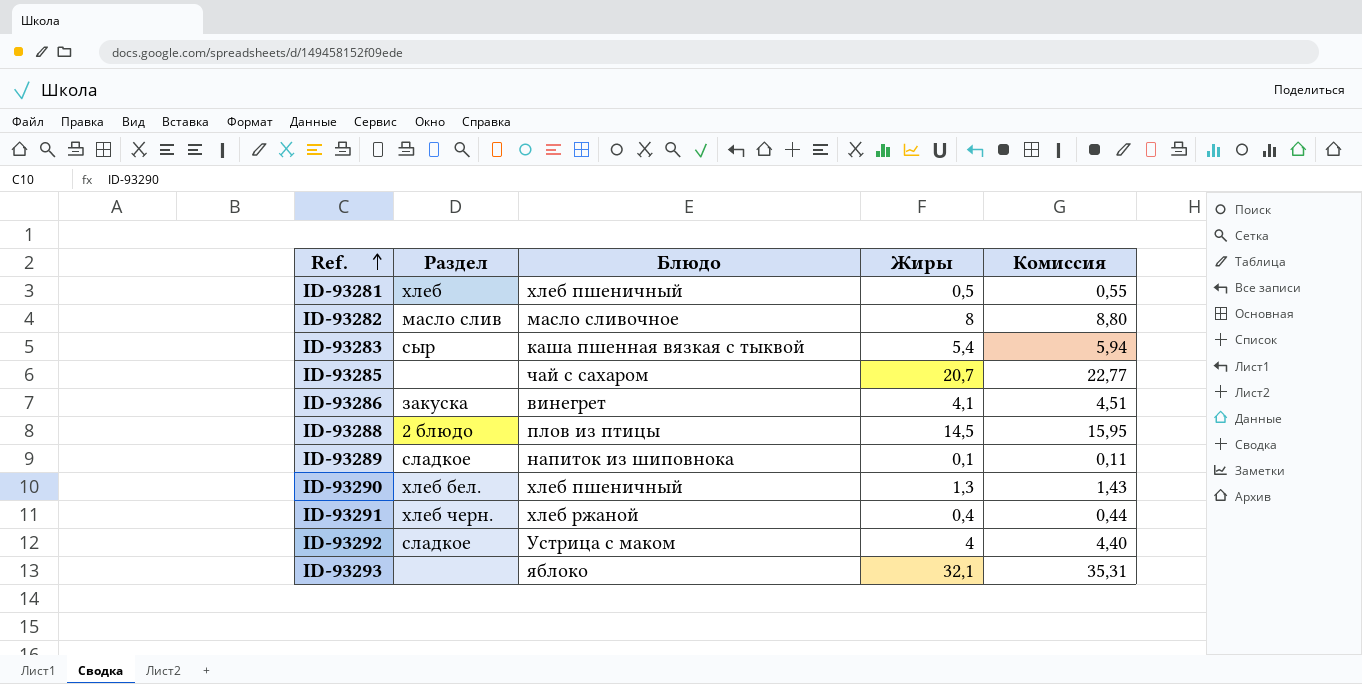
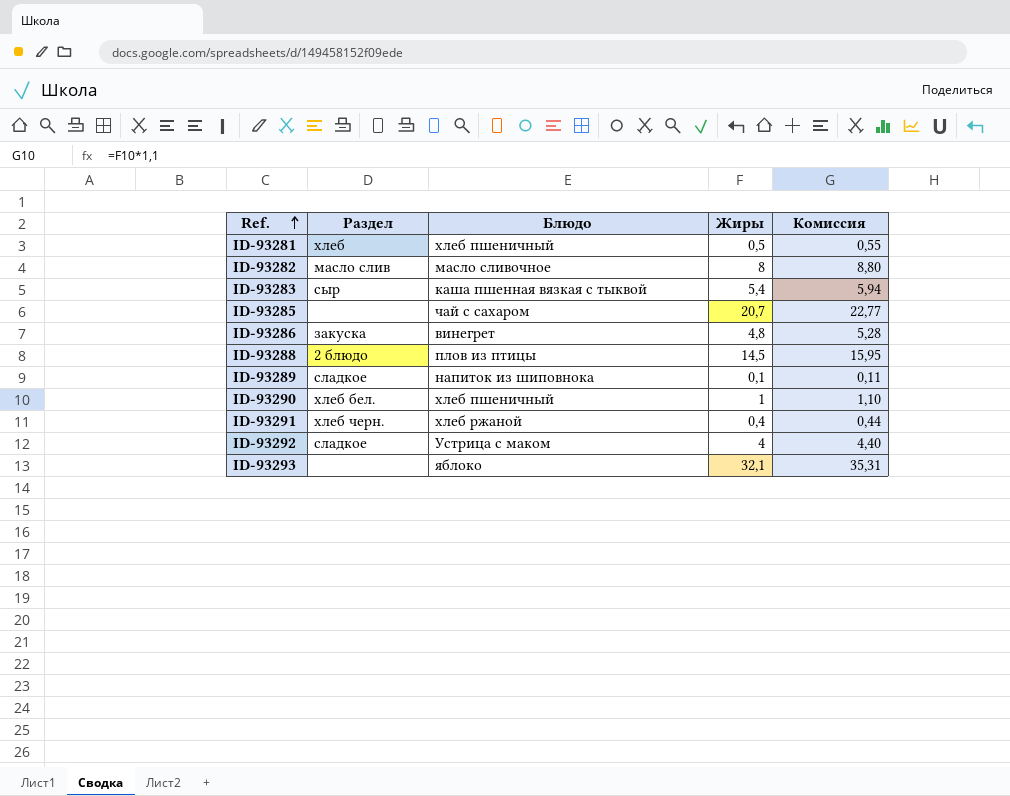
ID-93286 | Жиры: 4,1 -> 4,8
ID-93286 | Комиссия: 4,51 -> 5,28
ID-93290 | Жиры: 1,3 -> 1
ID-93290 | Комиссия: 1,43 -> 1,10

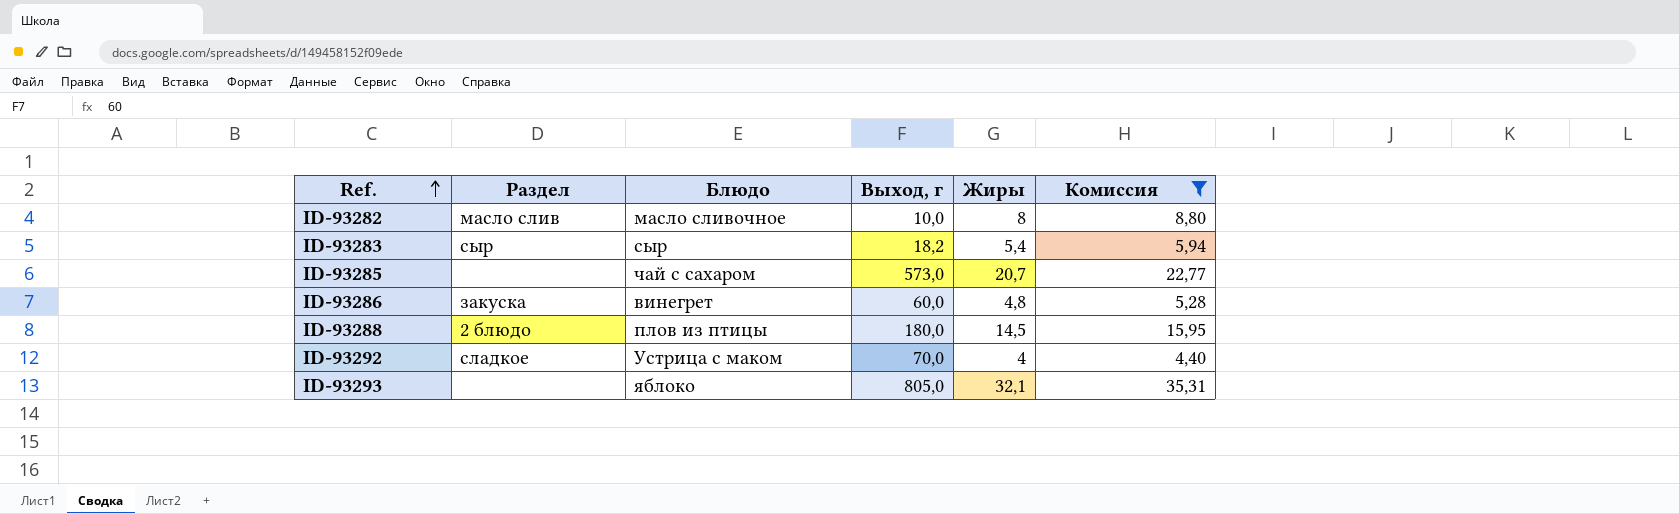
filter: none -> Комиссия >= 4,40
column Выход, г | position: none -> 4
ID-93283 | Блюдо: каша пшенная вязкая с тыквой -> сыр

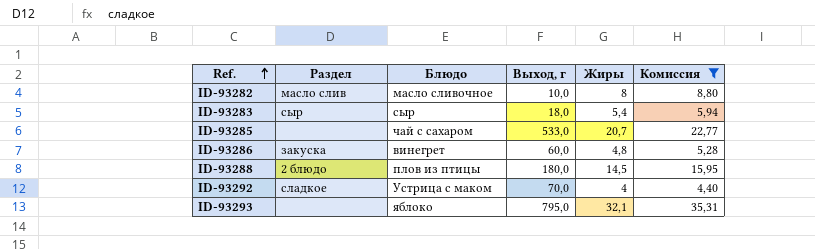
ID-93283 | Выход, г: 18,2 -> 18,0
ID-93285 | Выход, г: 573,0 -> 533,0
ID-93293 | Выход, г: 805,0 -> 795,0

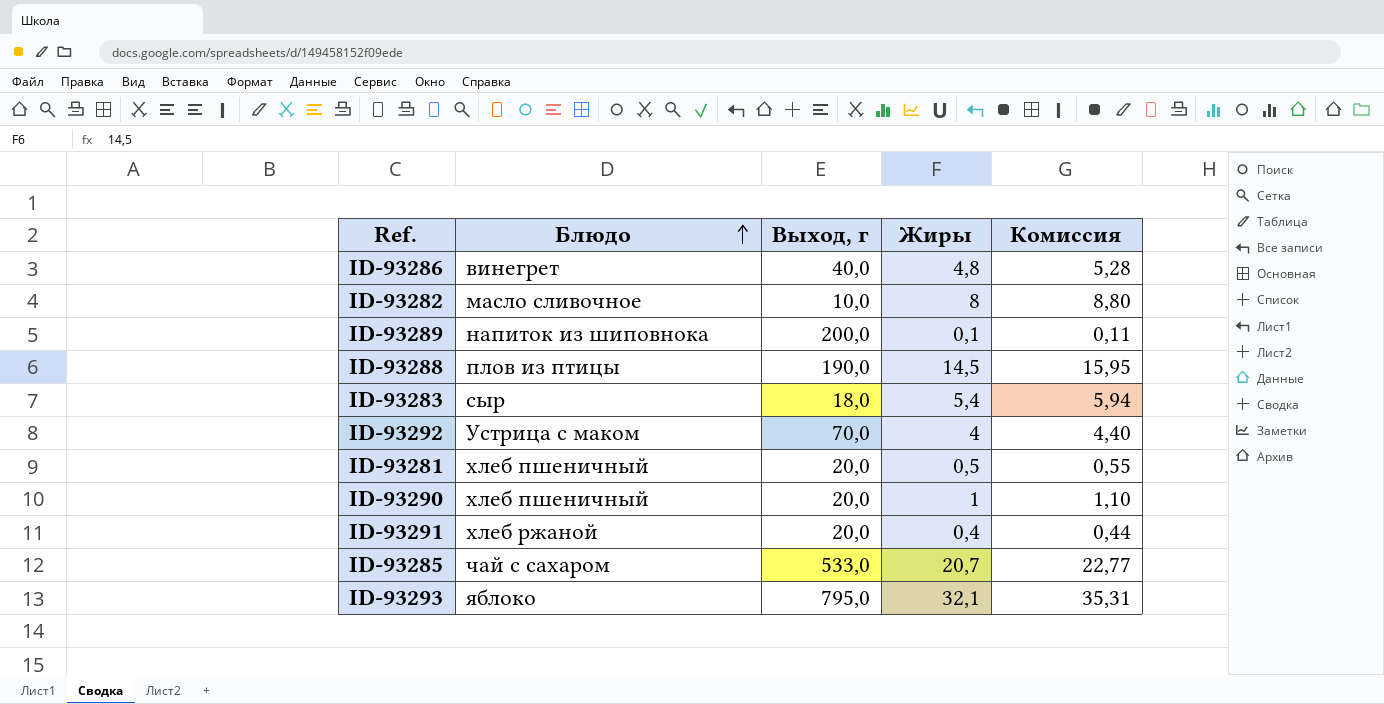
filter: Комиссия >= 4,40 -> none
row order: Ref. ascending -> Блюдо ascending
column Раздел | position: 2 -> none
ID-93286 | Выход, г: 60,0 -> 40,0
ID-93288 | Выход, г: 180,0 -> 190,0

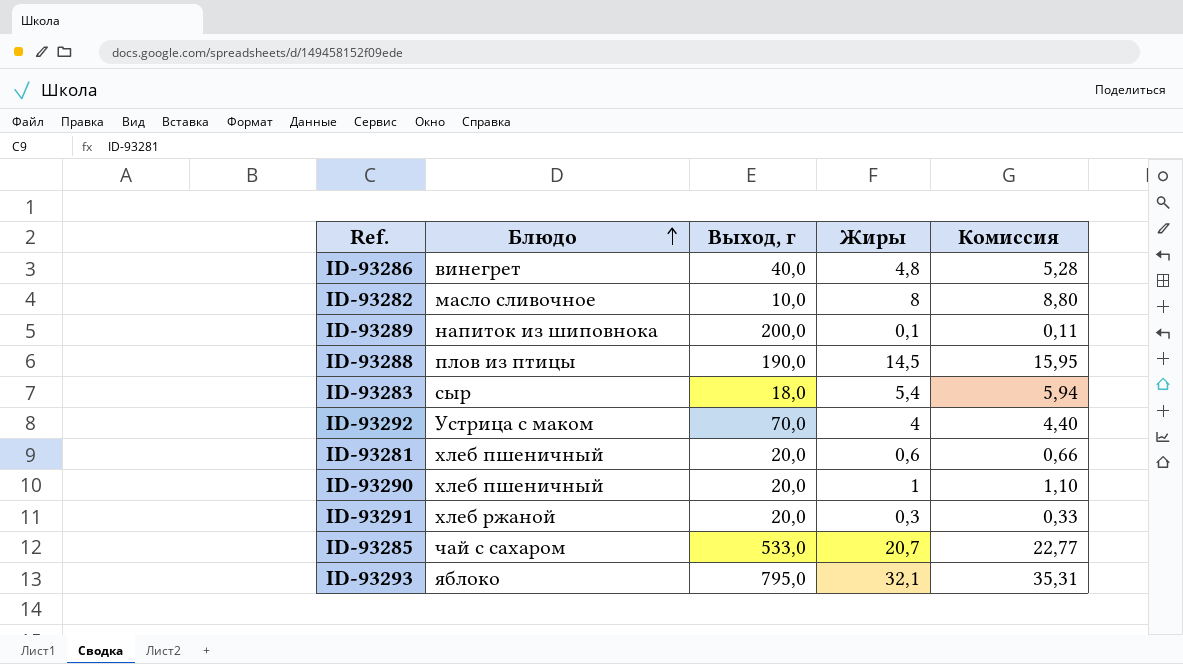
ID-93281 | Жиры: 0,5 -> 0,6
ID-93281 | Комиссия: 0,55 -> 0,66
ID-93291 | Жиры: 0,4 -> 0,3
ID-93291 | Комиссия: 0,44 -> 0,33

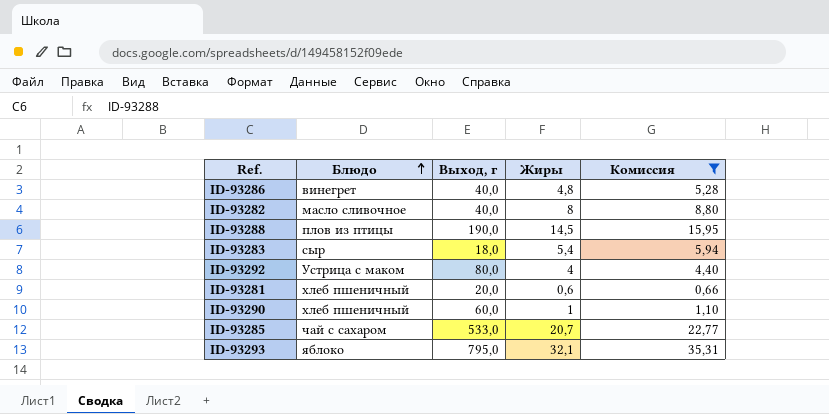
filter: none -> Комиссия >= 0,66
ID-93282 | Выход, г: 10,0 -> 40,0
ID-93292 | Выход, г: 70,0 -> 80,0
ID-93290 | Выход, г: 20,0 -> 60,0

